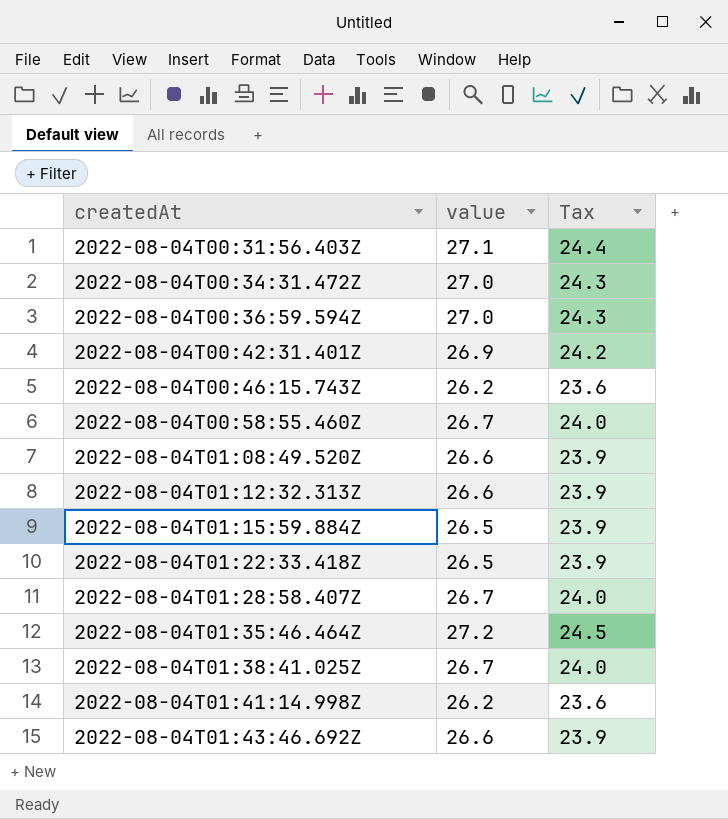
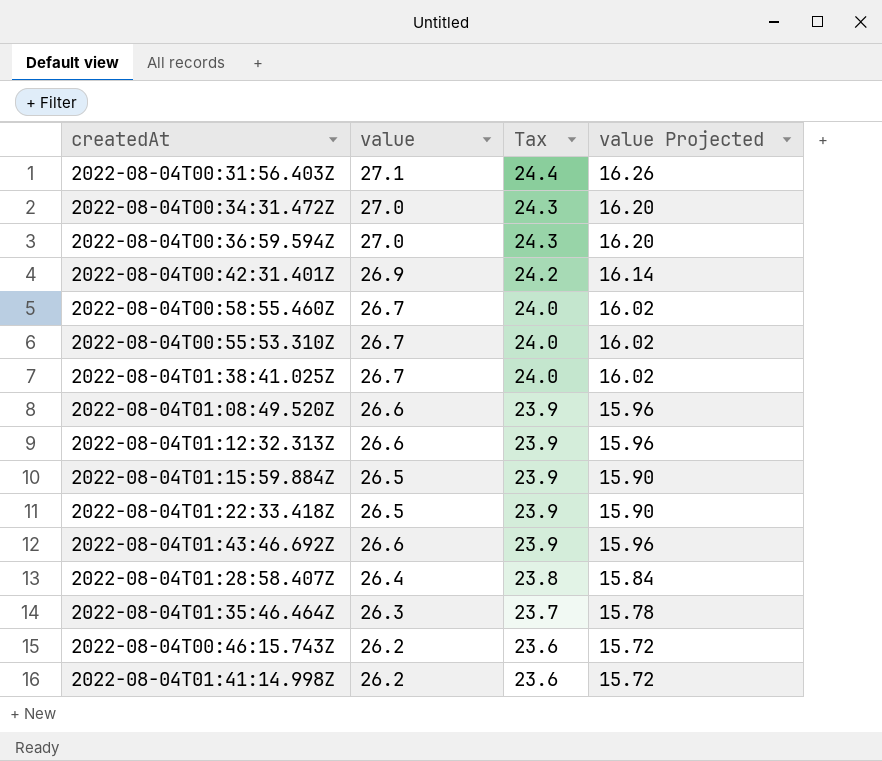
row order: createdAt ascending -> Tax descending
column value Projected | formula: none -> [value] * 0.6
row 2022-08-04T00:55:53.310Z: none -> 26.7 | 24.0 | 16.02
2022-08-04T01:28:58.407Z | value: 26.7 -> 26.4
2022-08-04T01:28:58.407Z | Tax: 24.0 -> 23.8
2022-08-04T01:35:46.464Z | value: 27.2 -> 26.3
2022-08-04T01:35:46.464Z | Tax: 24.5 -> 23.7

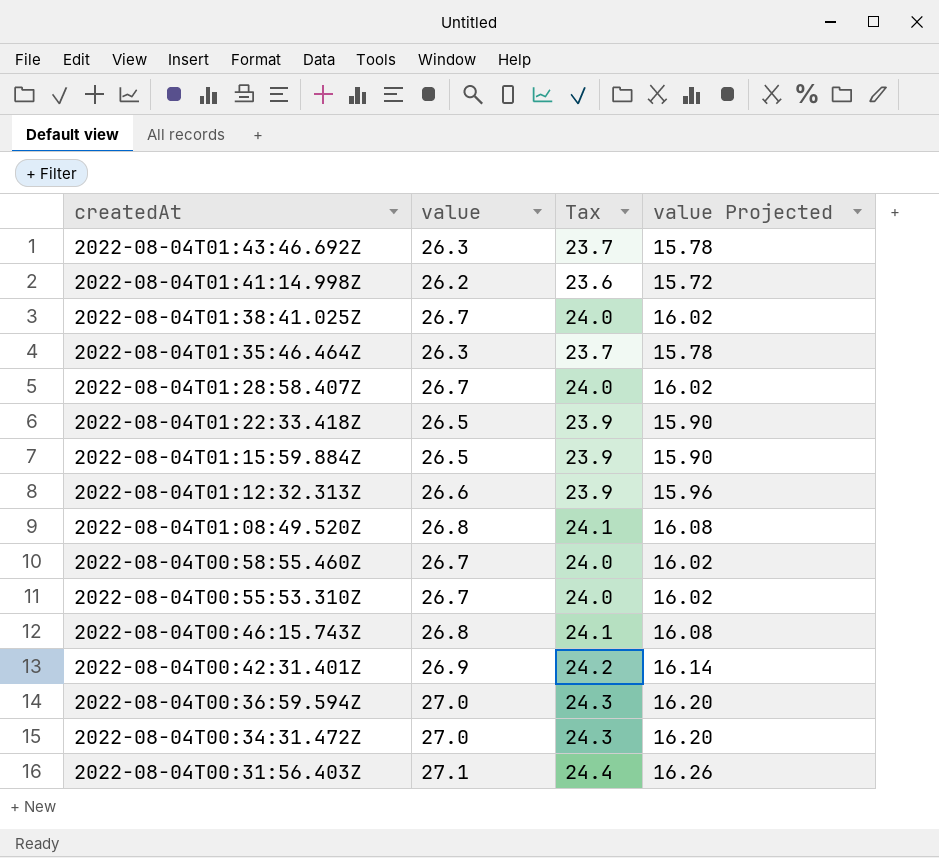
row order: Tax descending -> createdAt descending
2022-08-04T01:43:46.692Z | value: 26.6 -> 26.3
2022-08-04T01:43:46.692Z | Tax: 23.9 -> 23.7
2022-08-04T01:43:46.692Z | value Projected: 15.96 -> 15.78
2022-08-04T01:28:58.407Z | value: 26.4 -> 26.7
2022-08-04T01:28:58.407Z | Tax: 23.8 -> 24.0
2022-08-04T01:28:58.407Z | value Projected: 15.84 -> 16.02
2022-08-04T01:08:49.520Z | value: 26.6 -> 26.8
2022-08-04T01:08:49.520Z | Tax: 23.9 -> 24.1
2022-08-04T01:08:49.520Z | value Projected: 15.96 -> 16.08
2022-08-04T00:46:15.743Z | value: 26.2 -> 26.8
2022-08-04T00:46:15.743Z | Tax: 23.6 -> 24.1
2022-08-04T00:46:15.743Z | value Projected: 15.72 -> 16.08

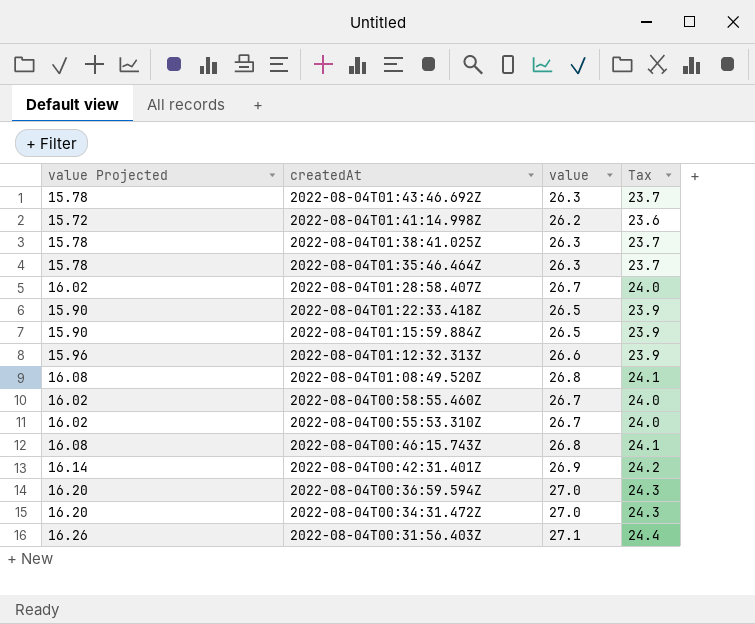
column value Projected | position: 4 -> 1
2022-08-04T01:38:41.025Z | value Projected: 16.02 -> 15.78
2022-08-04T01:38:41.025Z | value: 26.7 -> 26.3
2022-08-04T01:38:41.025Z | Tax: 24.0 -> 23.7

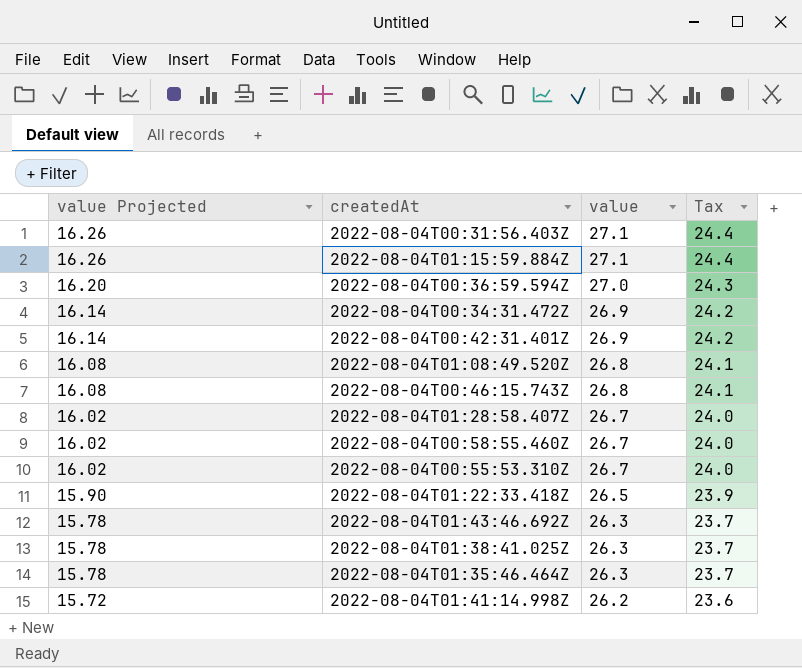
row order: createdAt descending -> value Projected descending
row 2022-08-04T01:12:32.313Z: 15.96 | 26.6 | 23.9 -> none
2022-08-04T01:15:59.884Z | value Projected: 15.90 -> 16.26
2022-08-04T01:15:59.884Z | value: 26.5 -> 27.1
2022-08-04T01:15:59.884Z | Tax: 23.9 -> 24.4
2022-08-04T00:34:31.472Z | value Projected: 16.20 -> 16.14
2022-08-04T00:34:31.472Z | value: 27.0 -> 26.9
2022-08-04T00:34:31.472Z | Tax: 24.3 -> 24.2

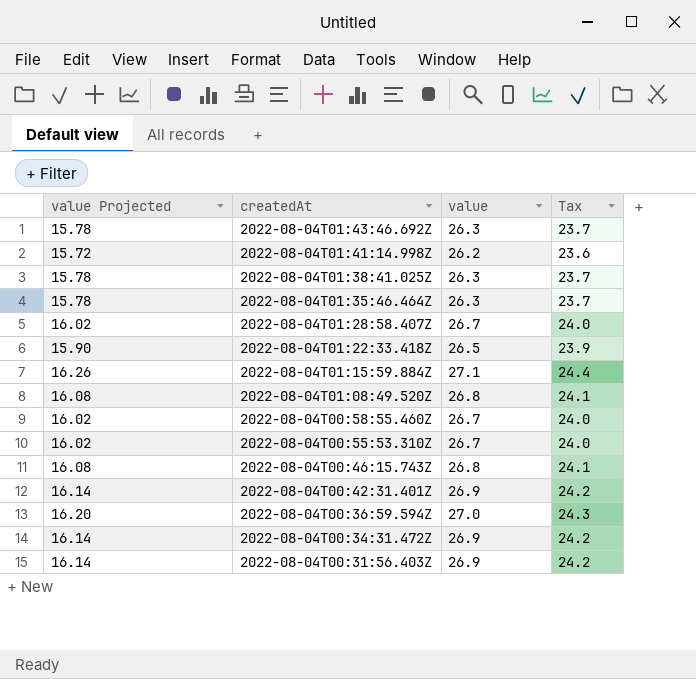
row order: value Projected descending -> createdAt descending
2022-08-04T00:31:56.403Z | value Projected: 16.26 -> 16.14
2022-08-04T00:31:56.403Z | value: 27.1 -> 26.9
2022-08-04T00:31:56.403Z | Tax: 24.4 -> 24.2

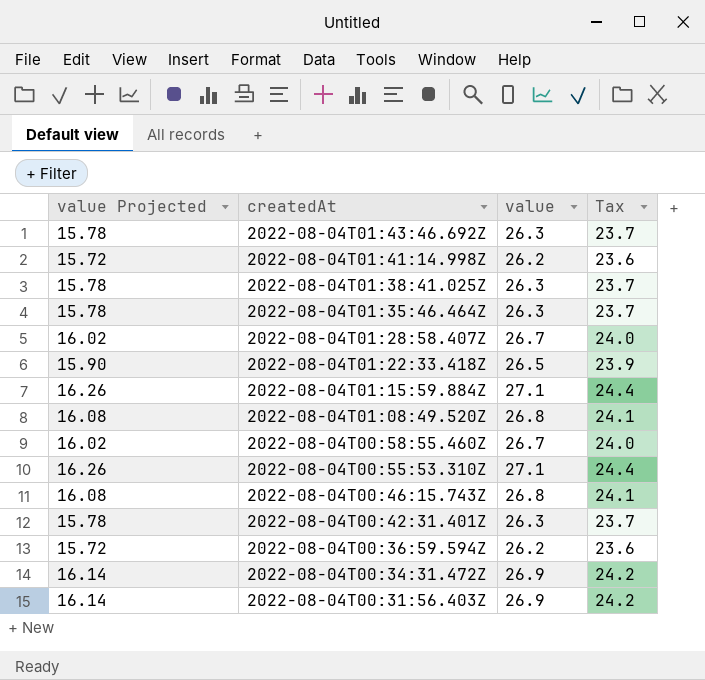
2022-08-04T00:55:53.310Z | value Projected: 16.02 -> 16.26
2022-08-04T00:55:53.310Z | value: 26.7 -> 27.1
2022-08-04T00:55:53.310Z | Tax: 24.0 -> 24.4
2022-08-04T00:42:31.401Z | value Projected: 16.14 -> 15.78
2022-08-04T00:42:31.401Z | value: 26.9 -> 26.3
2022-08-04T00:42:31.401Z | Tax: 24.2 -> 23.7
2022-08-04T00:36:59.594Z | value Projected: 16.20 -> 15.72
2022-08-04T00:36:59.594Z | value: 27.0 -> 26.2
2022-08-04T00:36:59.594Z | Tax: 24.3 -> 23.6

